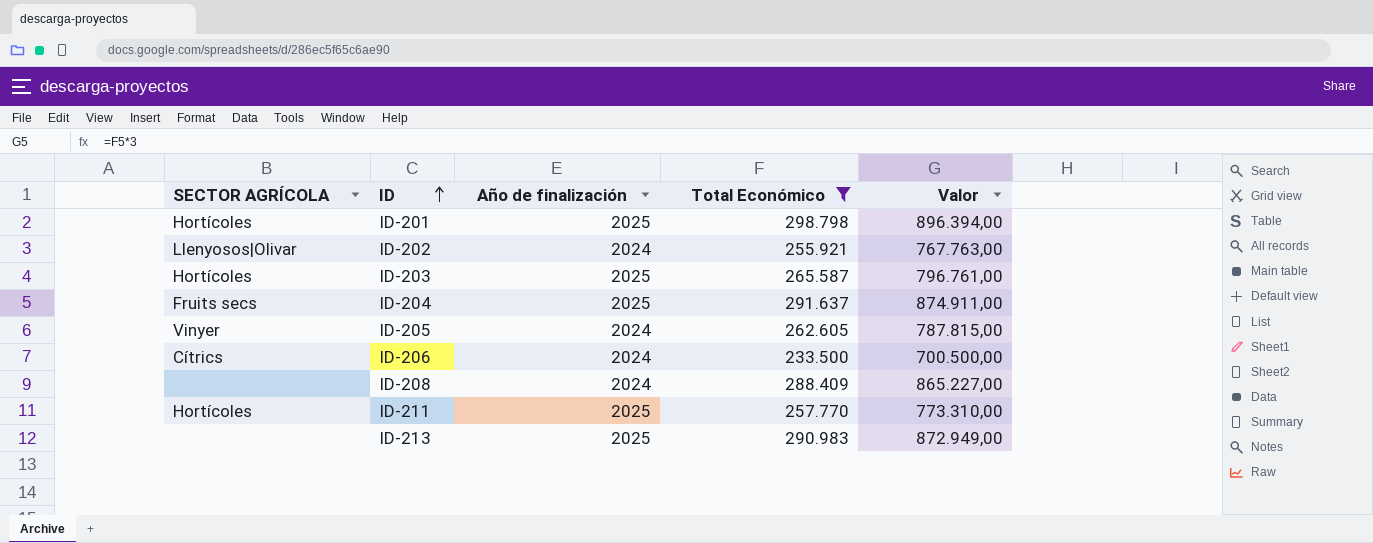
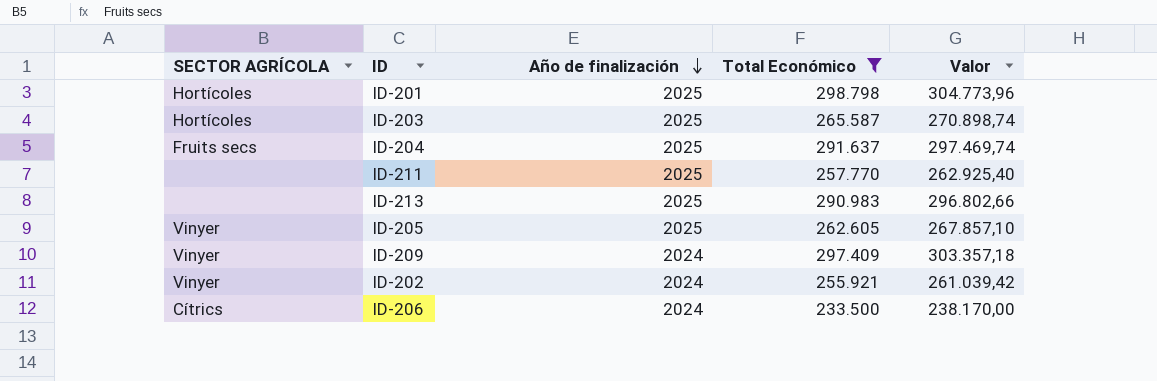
row order: ID ascending -> Año de finalización descending
column Valor | formula: [Total Económico] * 3 -> [Total Económico] * 1,02
row ID-208: none | 2024 | 288.409 | 865.227,00 -> none
ID-211 | SECTOR AGRÍCOLA: Hortícoles -> none
ID-205 | Año de finalización: 2024 -> 2025
row ID-209: none -> Vinyer | 2024 | 297.409 | 303.357,18
ID-202 | SECTOR AGRÍCOLA: Llenyosos|Olivar -> Vinyer

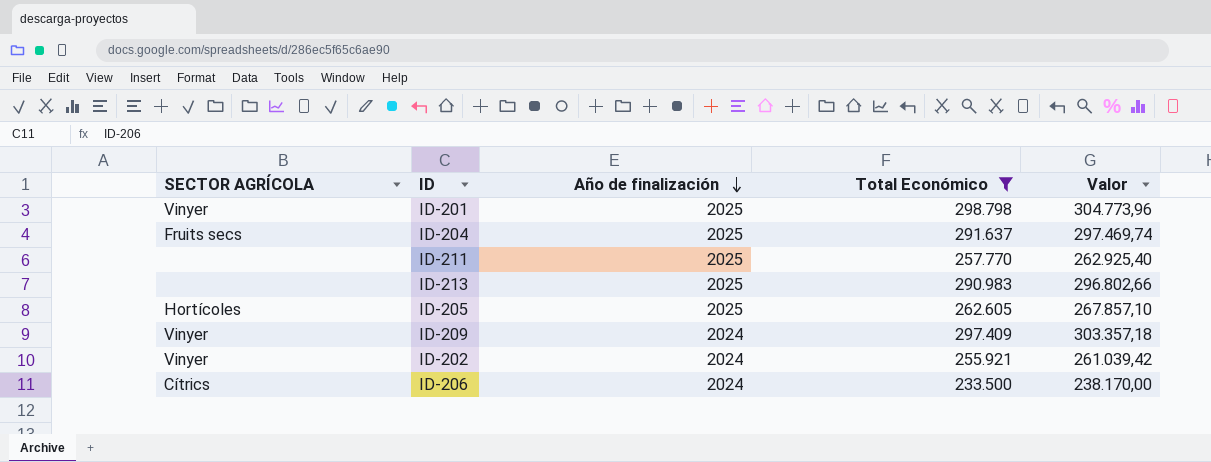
row ID-203: Hortícoles | 2025 | 265.587 | 270.898,74 -> none
ID-201 | SECTOR AGRÍCOLA: Hortícoles -> Vinyer
ID-205 | SECTOR AGRÍCOLA: Vinyer -> Hortícoles

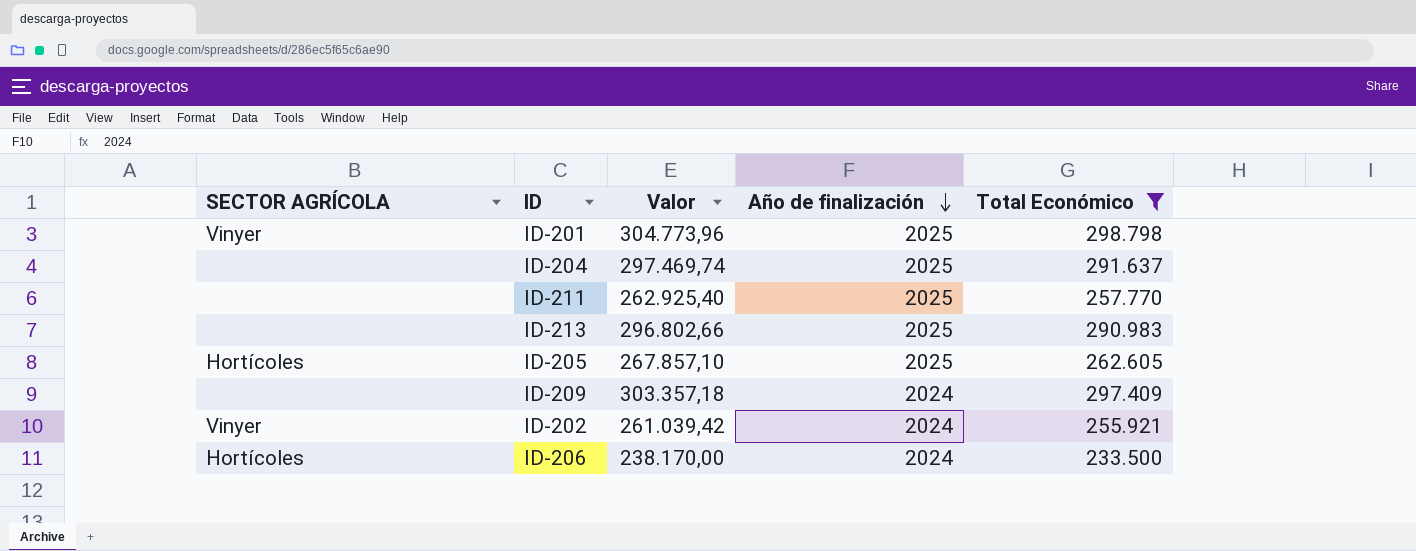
column Valor | position: 5 -> 3
ID-204 | SECTOR AGRÍCOLA: Fruits secs -> none
ID-209 | SECTOR AGRÍCOLA: Vinyer -> none
ID-206 | SECTOR AGRÍCOLA: Cítrics -> Hortícoles

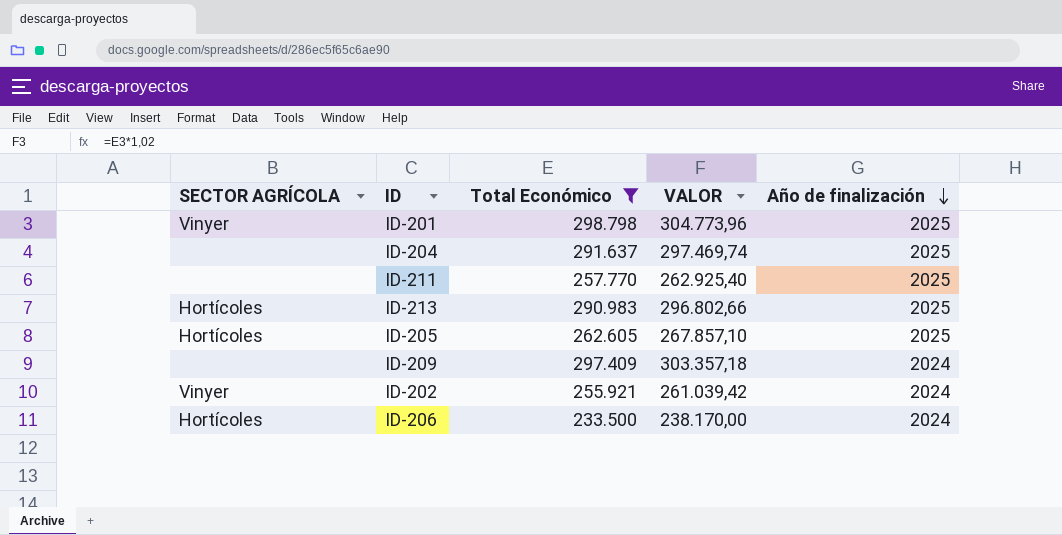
column Total Económico | position: 5 -> 3
column name: Valor -> VALOR
ID-213 | SECTOR AGRÍCOLA: none -> Hortícoles

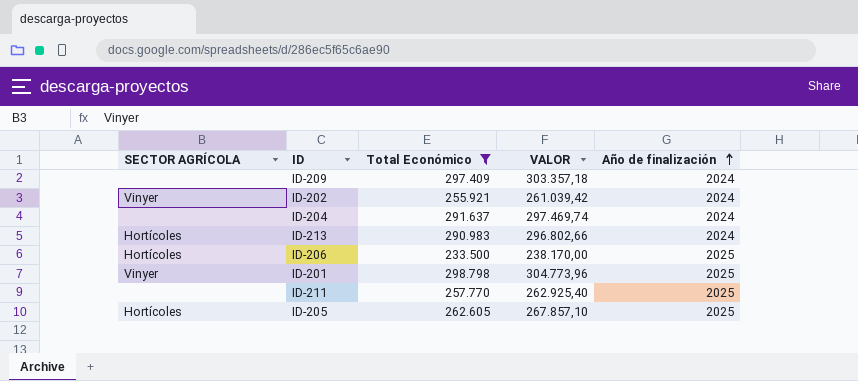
row order: Año de finalización descending -> Año de finalización ascending
ID-204 | Año de finalización: 2025 -> 2024
ID-213 | Año de finalización: 2025 -> 2024
ID-206 | Año de finalización: 2024 -> 2025

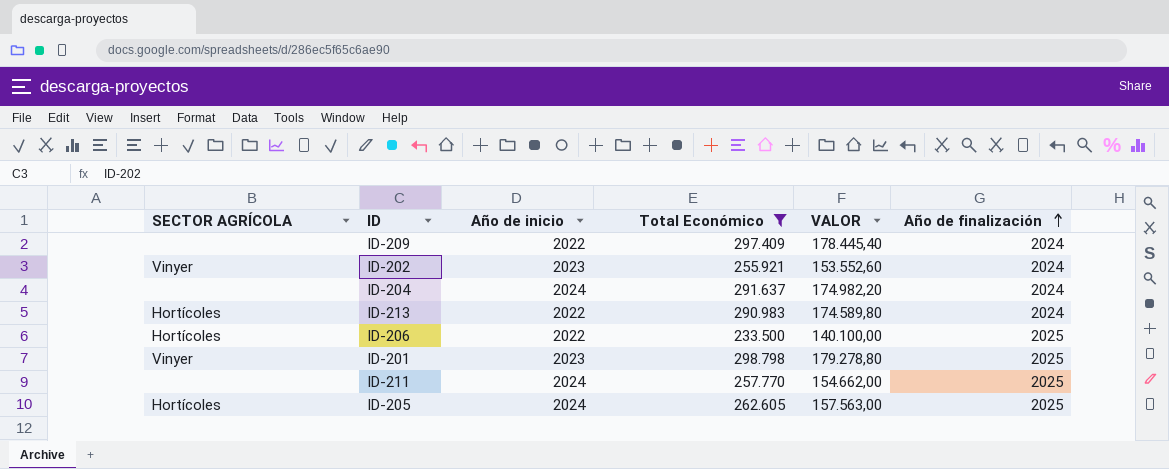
column Año de inicio | position: none -> 3
column VALOR | formula: [Total Económico] * 1,02 -> [Total Económico] * 0,6

